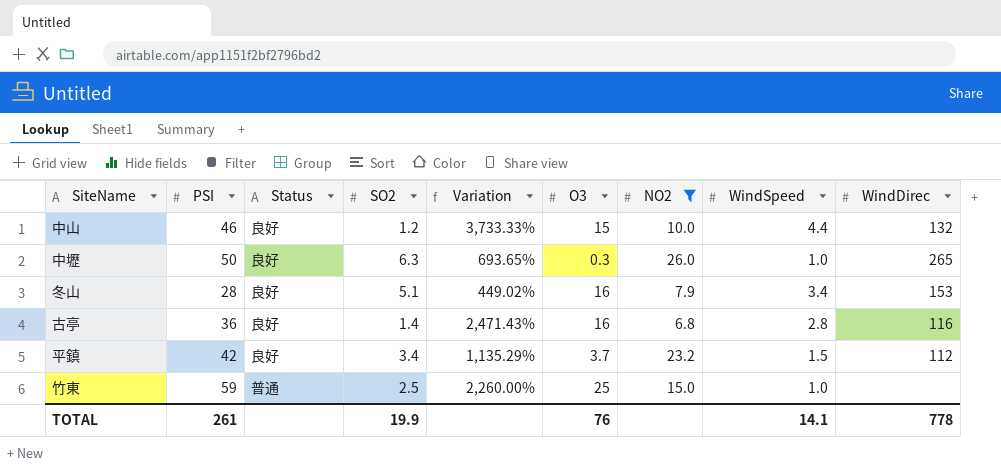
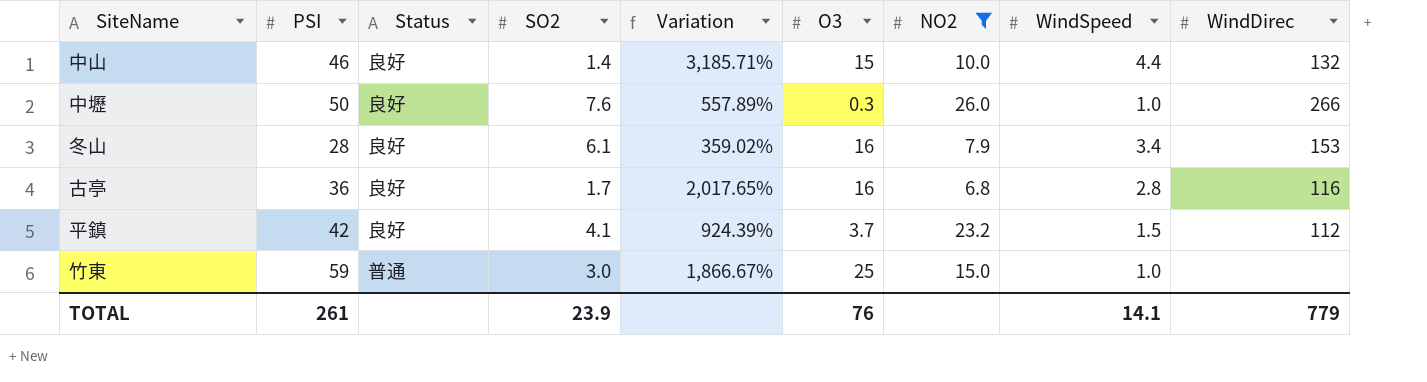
中山 | SO2: 1.2 -> 1.4
中山 | Variation: 3,733.33% -> 3,185.71%
中壢 | SO2: 6.3 -> 7.6
中壢 | Variation: 693.65% -> 557.89%
中壢 | WindDirec: 265 -> 266
冬山 | SO2: 5.1 -> 6.1
冬山 | Variation: 449.02% -> 359.02%
古亭 | SO2: 1.4 -> 1.7
古亭 | Variation: 2,471.43% -> 2,017.65%
平鎮 | SO2: 3.4 -> 4.1
平鎮 | Variation: 1,135.29% -> 924.39%
竹東 | SO2: 2.5 -> 3.0
竹東 | Variation: 2,260.00% -> 1,866.67%
TOTAL | SO2: 19.9 -> 23.9
TOTAL | WindDirec: 778 -> 779

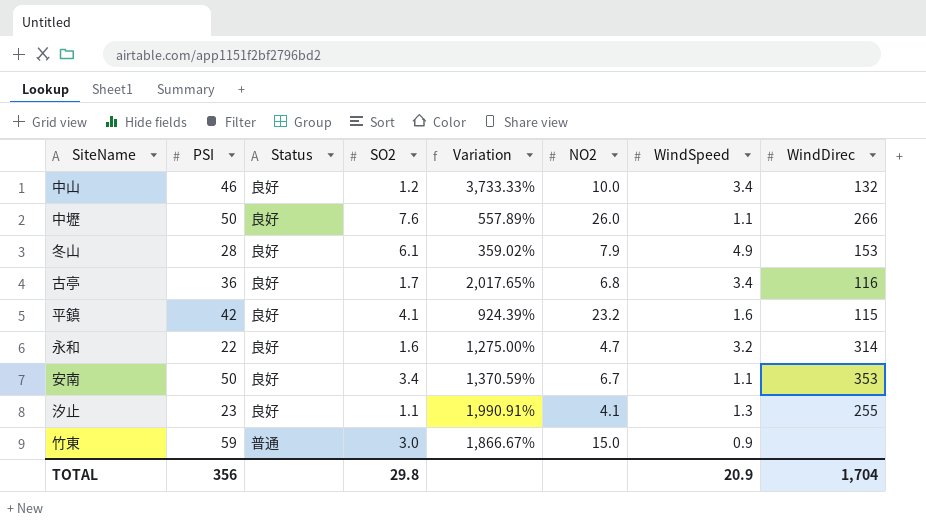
filter: NO2 >= 6.8 -> none
column O3 | position: 6 -> none
中山 | SO2: 1.4 -> 1.2
中山 | Variation: 3,185.71% -> 3,733.33%
中山 | WindSpeed: 4.4 -> 3.4
中壢 | WindSpeed: 1.0 -> 1.1
冬山 | WindSpeed: 3.4 -> 4.9
古亭 | WindSpeed: 2.8 -> 3.4
平鎮 | WindSpeed: 1.5 -> 1.6
平鎮 | WindDirec: 112 -> 115
竹東 | WindSpeed: 1.0 -> 0.9
TOTAL | PSI: 261 -> 356
TOTAL | SO2: 23.9 -> 29.8
TOTAL | WindSpeed: 14.1 -> 20.9
TOTAL | WindDirec: 779 -> 1,704

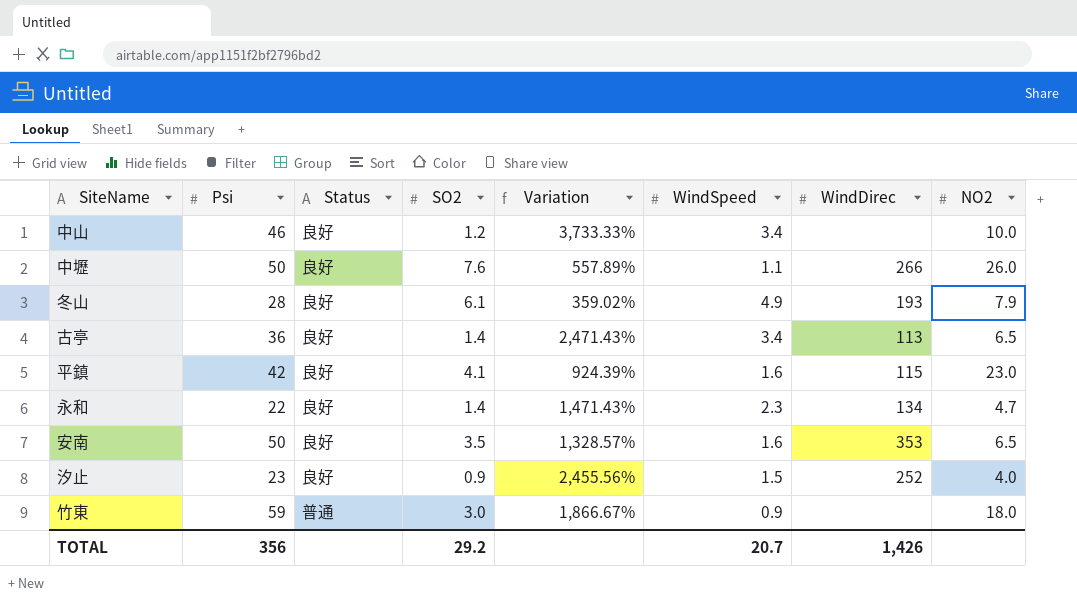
column name: PSI -> Psi
column NO2 | position: 6 -> 8
中山 | WindDirec: 132 -> none
冬山 | WindDirec: 153 -> 193
古亭 | SO2: 1.7 -> 1.4
古亭 | Variation: 2,017.65% -> 2,471.43%
古亭 | WindDirec: 116 -> 113
古亭 | NO2: 6.8 -> 6.5
平鎮 | NO2: 23.2 -> 23.0
永和 | SO2: 1.6 -> 1.4
永和 | Variation: 1,275.00% -> 1,471.43%
永和 | WindSpeed: 3.2 -> 2.3
永和 | WindDirec: 314 -> 134
安南 | SO2: 3.4 -> 3.5
安南 | Variation: 1,370.59% -> 1,328.57%
安南 | WindSpeed: 1.1 -> 1.6
安南 | NO2: 6.7 -> 6.5
汐止 | SO2: 1.1 -> 0.9
汐止 | Variation: 1,990.91% -> 2,455.56%
汐止 | WindSpeed: 1.3 -> 1.5
汐止 | WindDirec: 255 -> 252
汐止 | NO2: 4.1 -> 4.0
竹東 | NO2: 15.0 -> 18.0
TOTAL | SO2: 29.8 -> 29.2
TOTAL | WindSpeed: 20.9 -> 20.7
TOTAL | WindDirec: 1,704 -> 1,426

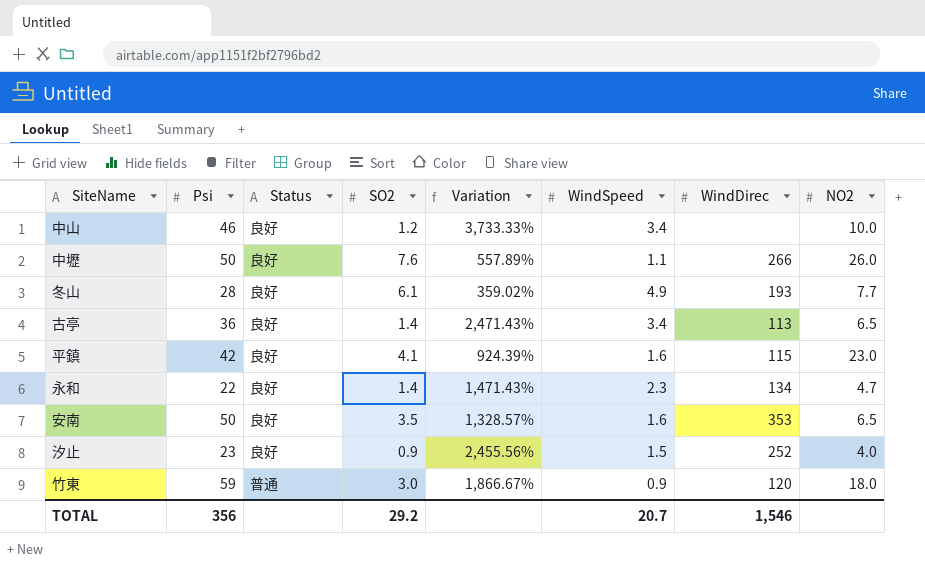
冬山 | NO2: 7.9 -> 7.7
竹東 | WindDirec: none -> 120
TOTAL | WindDirec: 1,426 -> 1,546

